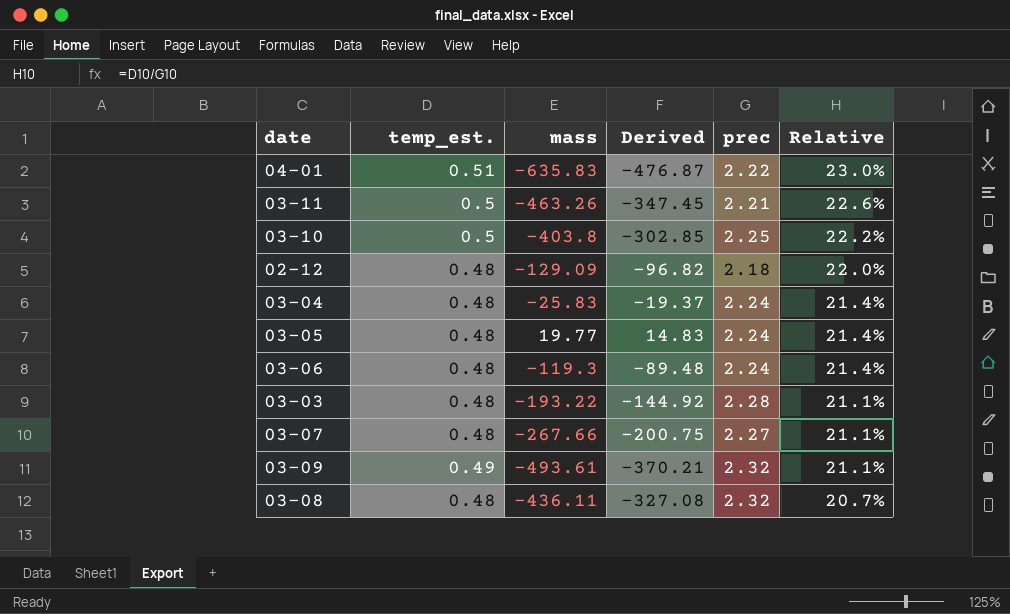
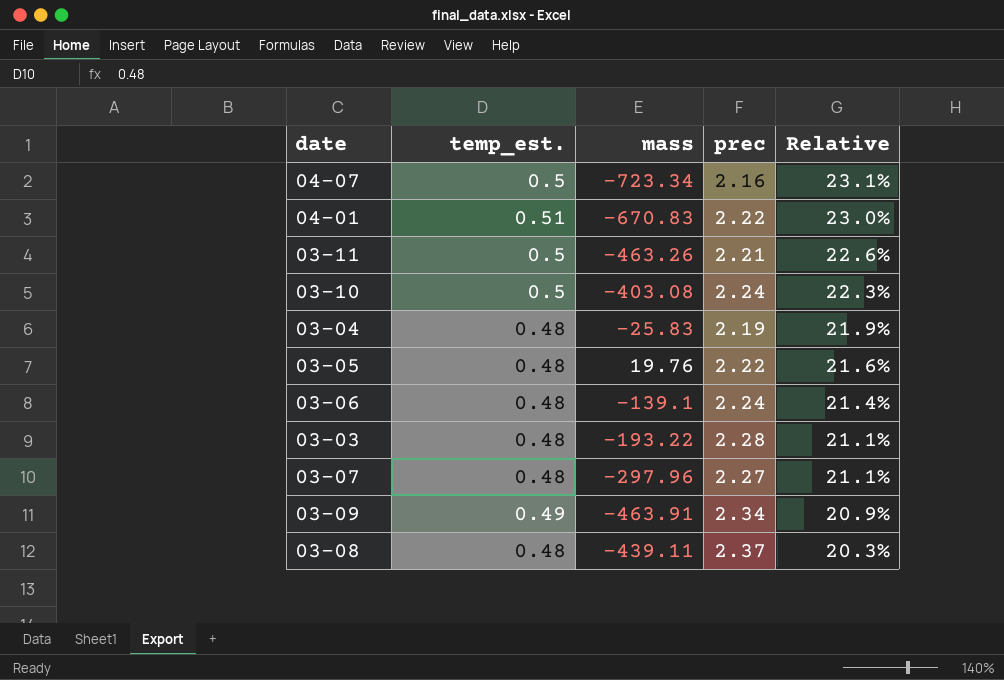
column Derived | formula: [mass] * 0.75 -> none
row 02-12: 0.48 | -129.09 | -96.82 | 2.18 | 22.0% -> none
row 04-07: none -> 0.5 | -723.34 | 2.16 | 23.1%
04-01 | mass: -635.83 -> -670.83
03-10 | mass: -403.8 -> -403.08
03-10 | prec: 2.25 -> 2.24
03-10 | Relative: 22.2% -> 22.3%
03-04 | prec: 2.24 -> 2.19
03-04 | Relative: 21.4% -> 21.9%
03-05 | mass: 19.77 -> 19.76
03-05 | prec: 2.24 -> 2.22
03-05 | Relative: 21.4% -> 21.6%
03-06 | mass: -119.3 -> -139.1
03-07 | mass: -267.66 -> -297.96
03-09 | mass: -493.61 -> -463.91
03-09 | prec: 2.32 -> 2.34
03-09 | Relative: 21.1% -> 20.9%
03-08 | mass: -436.11 -> -439.11
03-08 | prec: 2.32 -> 2.37
03-08 | Relative: 20.7% -> 20.3%

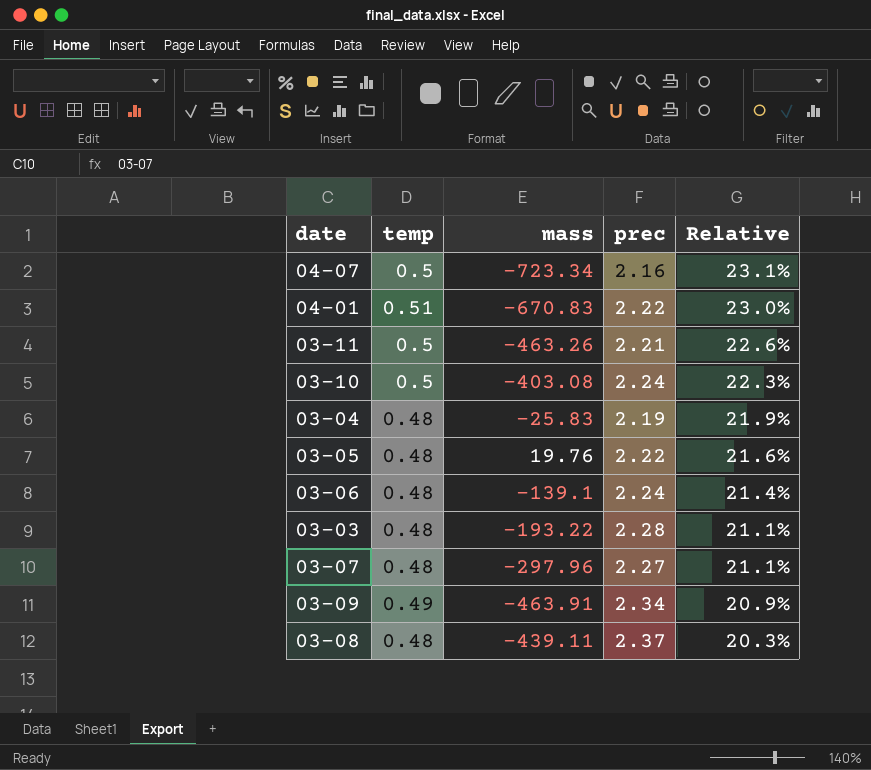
column name: temp_est. -> temp

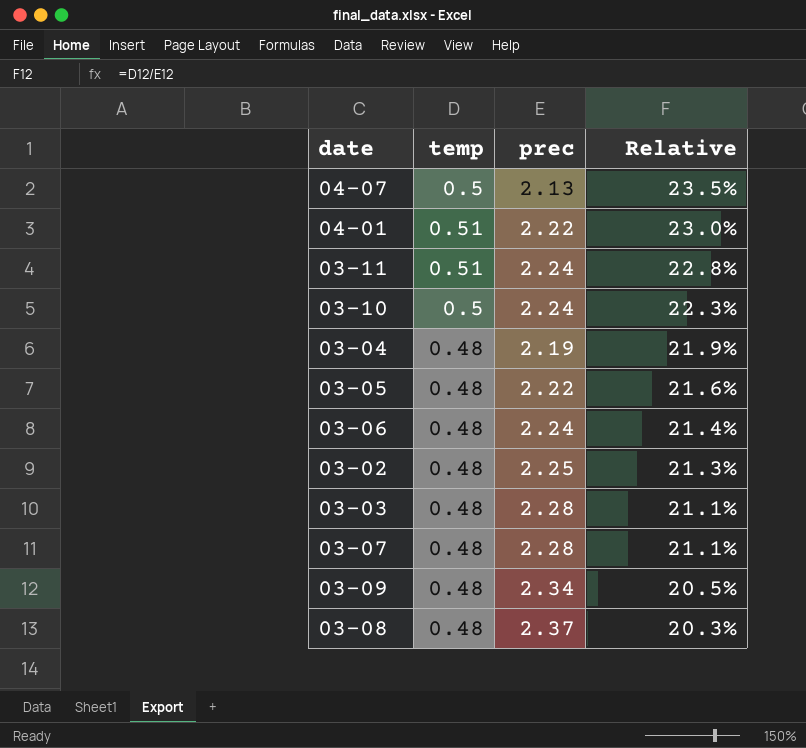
column mass | position: 3 -> none
04-07 | prec: 2.16 -> 2.13
04-07 | Relative: 23.1% -> 23.5%
03-11 | temp: 0.5 -> 0.51
03-11 | prec: 2.21 -> 2.24
03-11 | Relative: 22.6% -> 22.8%
row 03-02: none -> 0.48 | 2.25 | 21.3%
03-07 | prec: 2.27 -> 2.28
03-09 | temp: 0.49 -> 0.48
03-09 | Relative: 20.9% -> 20.5%

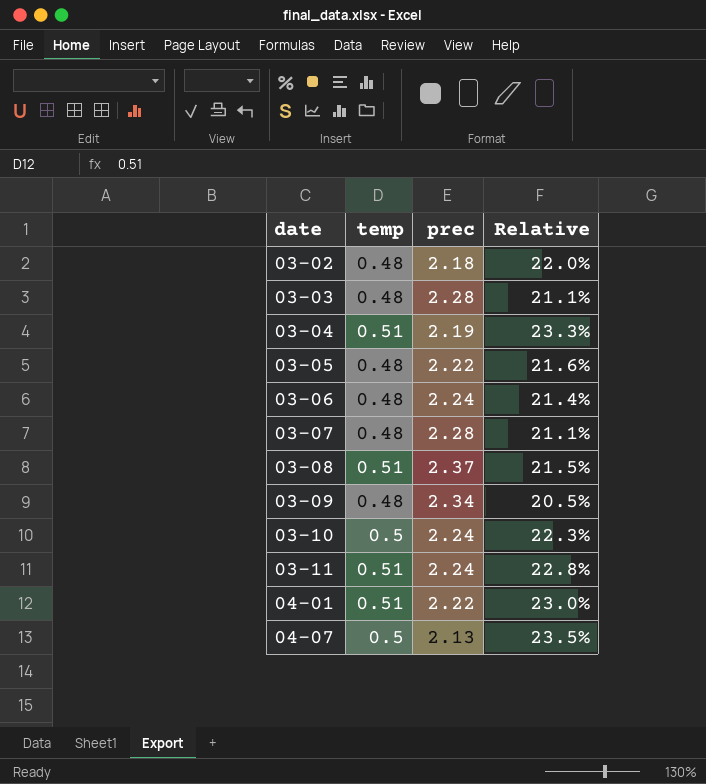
row order: Relative descending -> date ascending
03-02 | prec: 2.25 -> 2.18
03-02 | Relative: 21.3% -> 22.0%
03-04 | temp: 0.48 -> 0.51
03-04 | Relative: 21.9% -> 23.3%
03-08 | temp: 0.48 -> 0.51
03-08 | Relative: 20.3% -> 21.5%

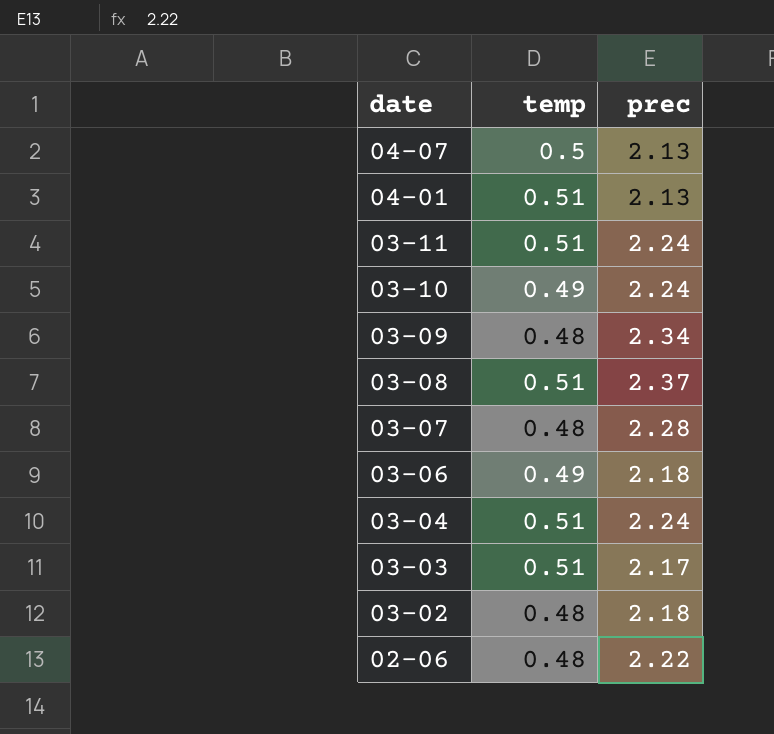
row order: date ascending -> date descending
column Relative | formula: [temp] / [prec] -> none
row 03-05: 0.48 | 2.22 | 21.6% -> none
04-01 | prec: 2.22 -> 2.13
03-10 | temp: 0.5 -> 0.49
03-06 | temp: 0.48 -> 0.49
03-06 | prec: 2.24 -> 2.18
03-04 | prec: 2.19 -> 2.24
03-03 | temp: 0.48 -> 0.51
03-03 | prec: 2.28 -> 2.17
row 02-06: none -> 0.48 | 2.22

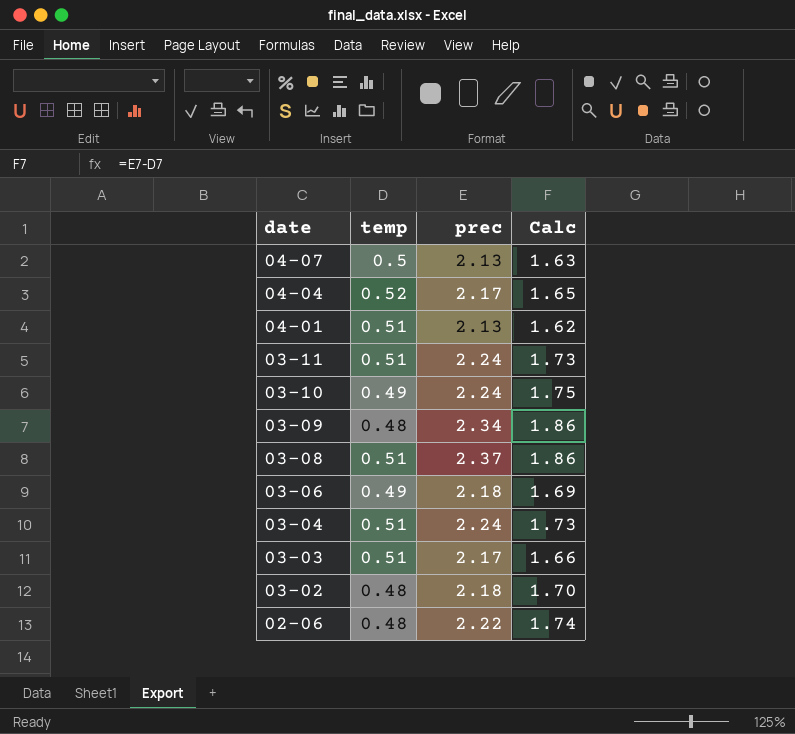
column Calc | formula: none -> [prec] - [temp]
row 03-07: 0.48 | 2.28 -> none
row 04-04: none -> 0.52 | 2.17 | 1.65

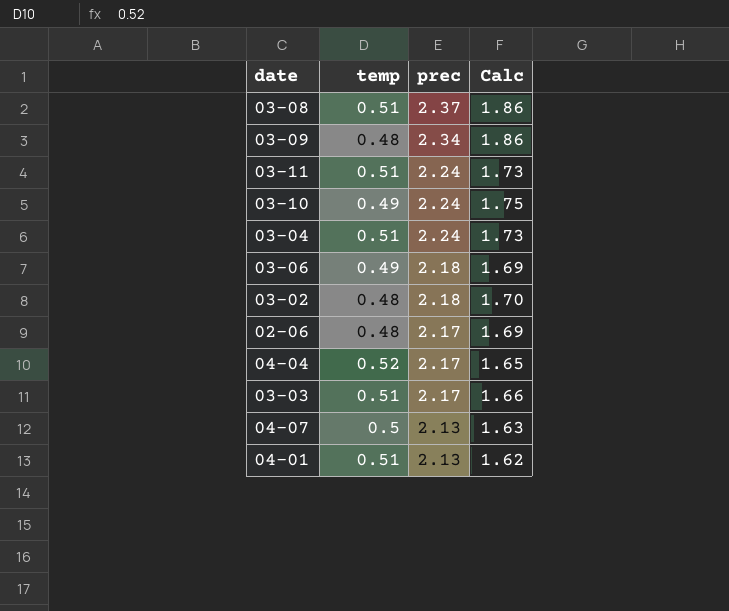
row order: date descending -> prec descending
02-06 | prec: 2.22 -> 2.17
02-06 | Calc: 1.74 -> 1.69

